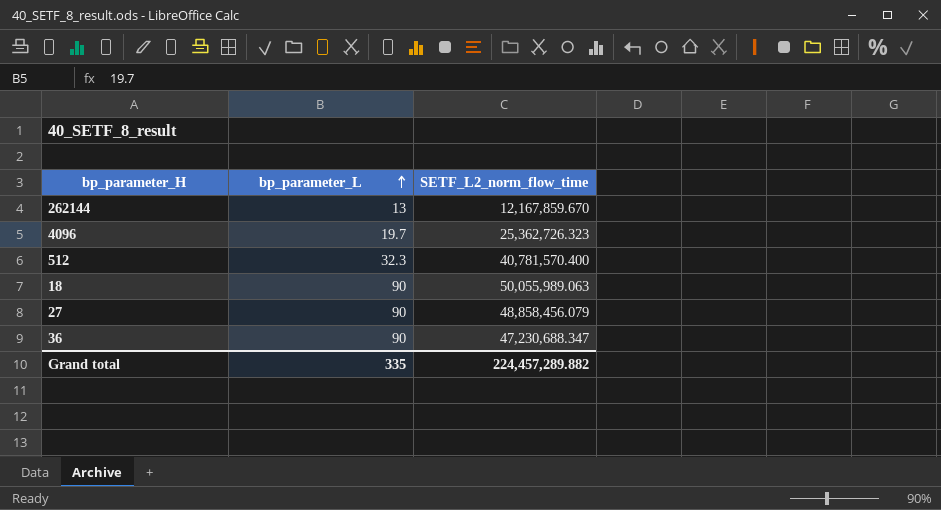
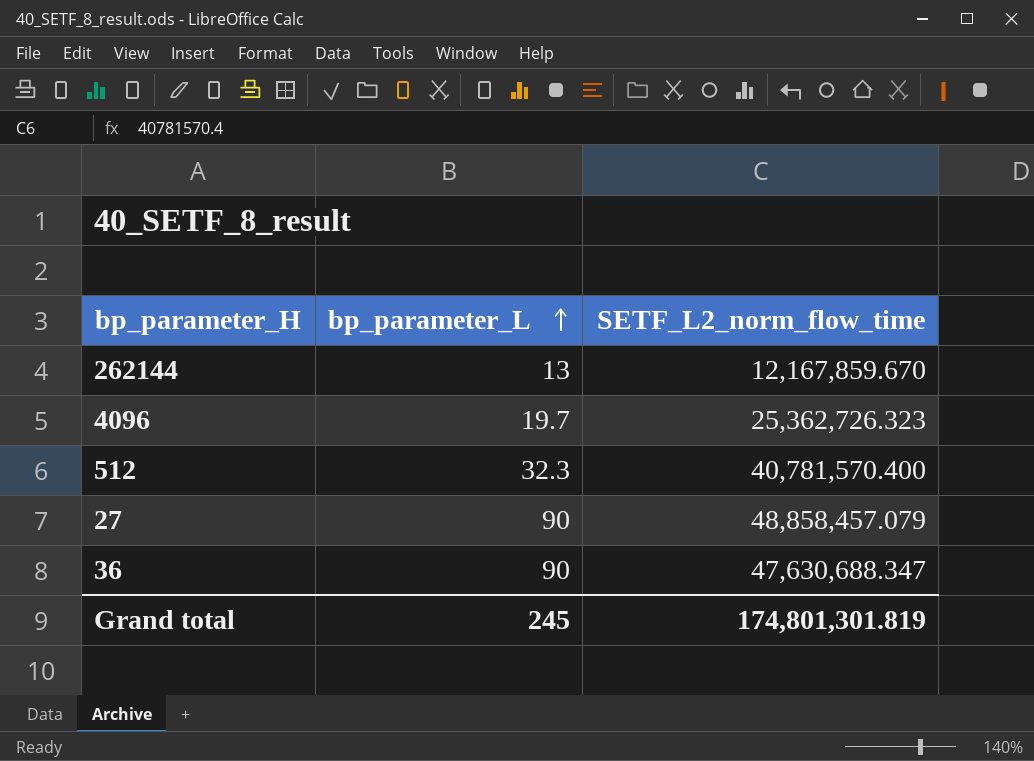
row 18: 90 | 50,055,989.063 -> none
27 | SETF_L2_norm_flow_time: 48,858,456.079 -> 48,858,457.079
36 | SETF_L2_norm_flow_time: 47,230,688.347 -> 47,630,688.347
Grand total | bp_parameter_L: 335 -> 245
Grand total | SETF_L2_norm_flow_time: 224,457,289.882 -> 174,801,301.819

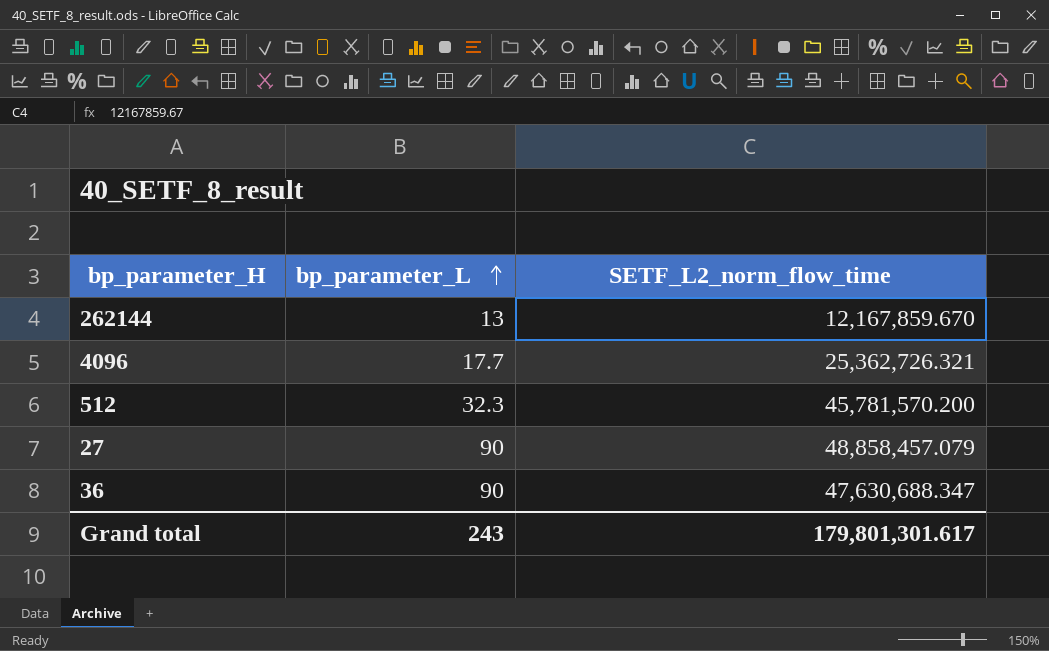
4096 | bp_parameter_L: 19.7 -> 17.7
4096 | SETF_L2_norm_flow_time: 25,362,726.323 -> 25,362,726.321
512 | SETF_L2_norm_flow_time: 40,781,570.400 -> 45,781,570.200
Grand total | bp_parameter_L: 245 -> 243
Grand total | SETF_L2_norm_flow_time: 174,801,301.819 -> 179,801,301.617

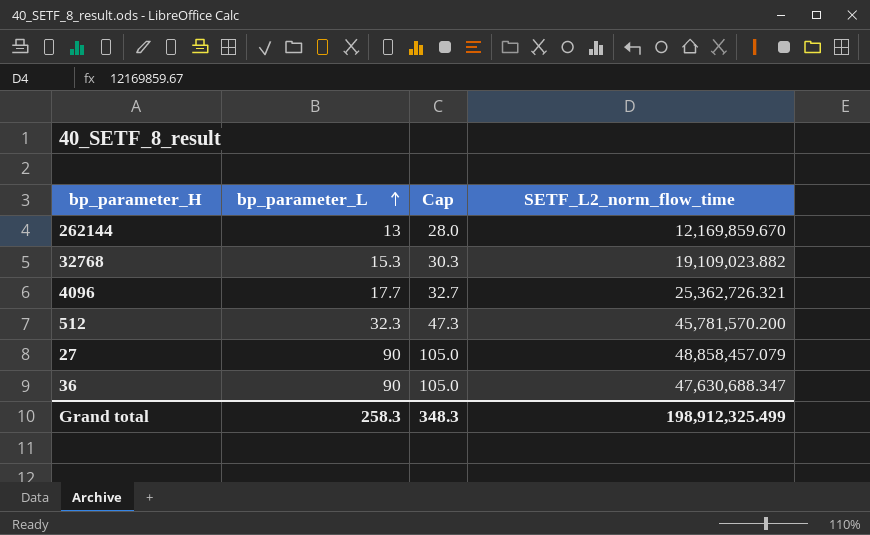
column Cap | formula: none -> [bp_parameter_L] + 15
262144 | SETF_L2_norm_flow_time: 12,167,859.670 -> 12,169,859.670
row 32768: none -> 15.3 | 30.3 | 19,109,023.882
Grand total | bp_parameter_L: 243 -> 258.3
Grand total | SETF_L2_norm_flow_time: 179,801,301.617 -> 198,912,325.499

